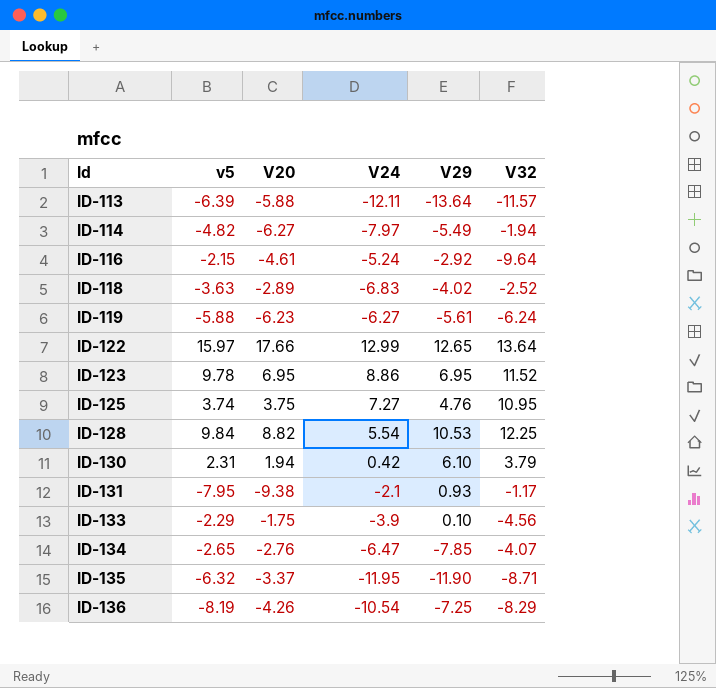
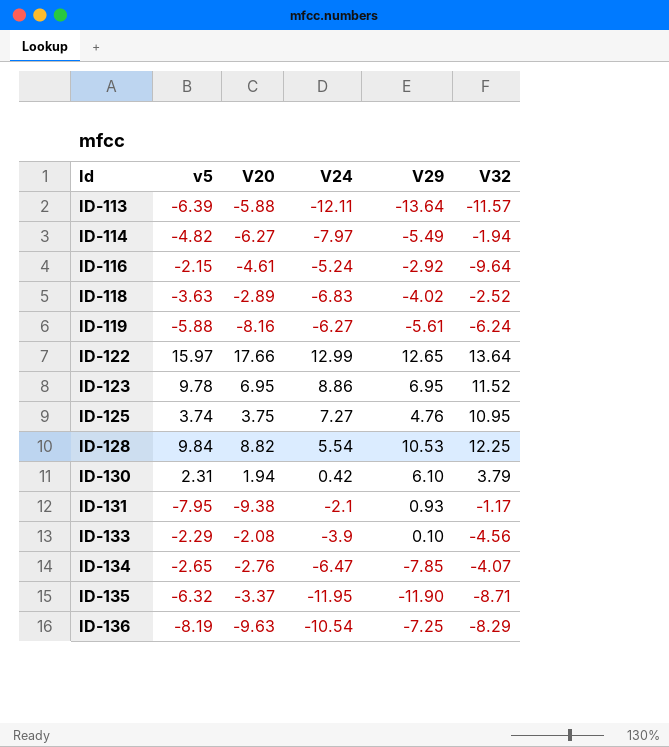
ID-119 | V20: -6.23 -> -8.16
ID-133 | V20: -1.75 -> -2.08
ID-136 | V20: -4.26 -> -9.63

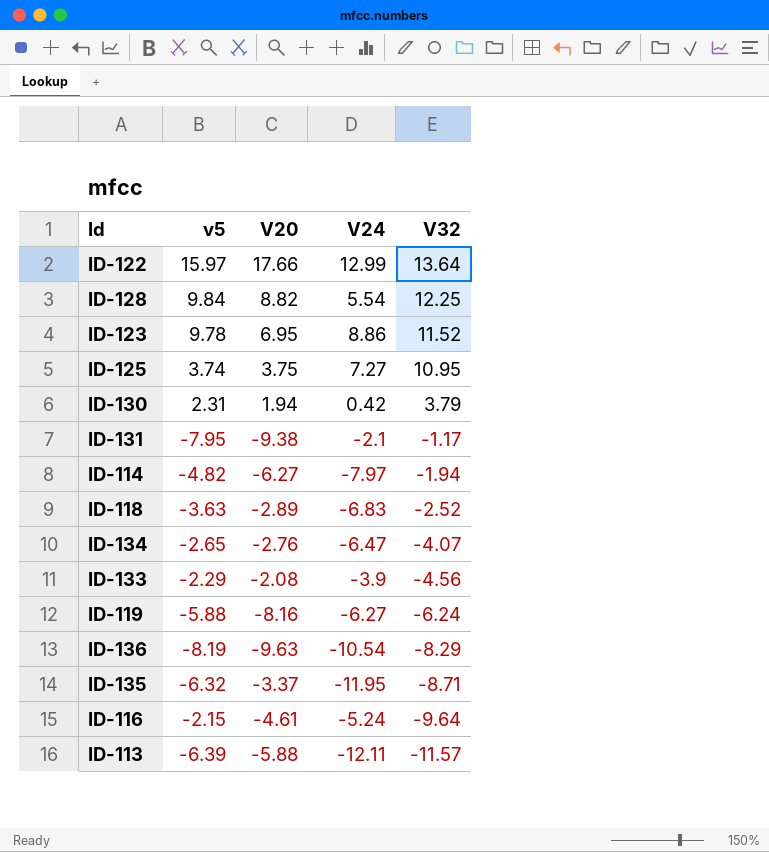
row order: Id ascending -> V32 descending
column V29 | position: 5 -> none

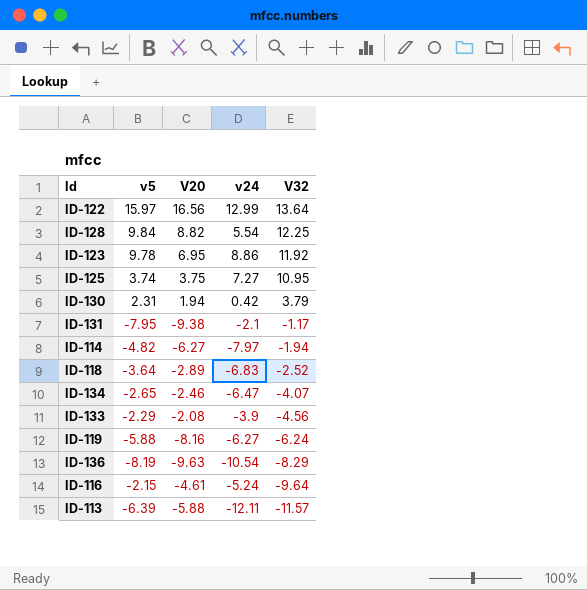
column name: V24 -> v24
row ID-135: -6.32 | -3.37 | -11.95 | -8.71 -> none
ID-122 | V20: 17.66 -> 16.56
ID-123 | V32: 11.52 -> 11.92
ID-118 | v5: -3.63 -> -3.64
ID-134 | V20: -2.76 -> -2.46

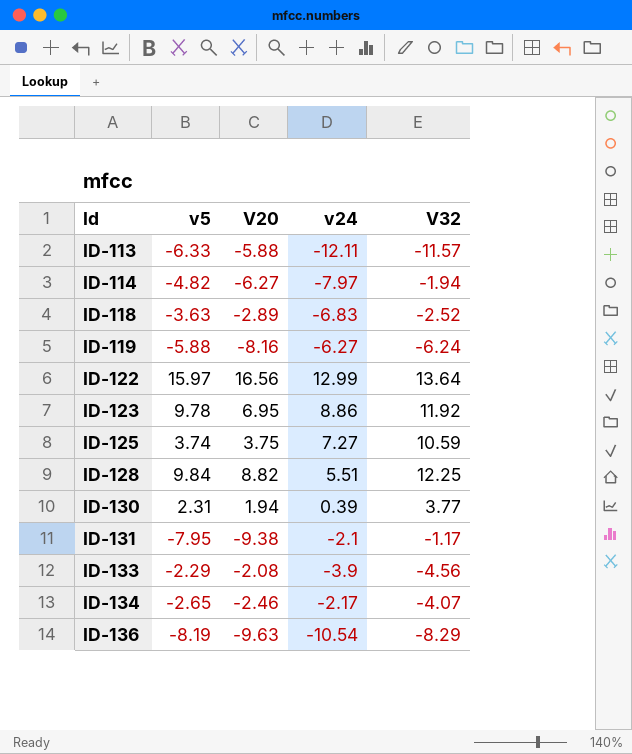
row order: V32 descending -> Id ascending
row ID-116: -2.15 | -4.61 | -5.24 | -9.64 -> none
ID-113 | v5: -6.39 -> -6.33
ID-118 | v5: -3.64 -> -3.63
ID-125 | V32: 10.95 -> 10.59
ID-128 | v24: 5.54 -> 5.51
ID-130 | v24: 0.42 -> 0.39
ID-130 | V32: 3.79 -> 3.77
ID-134 | v24: -6.47 -> -2.17

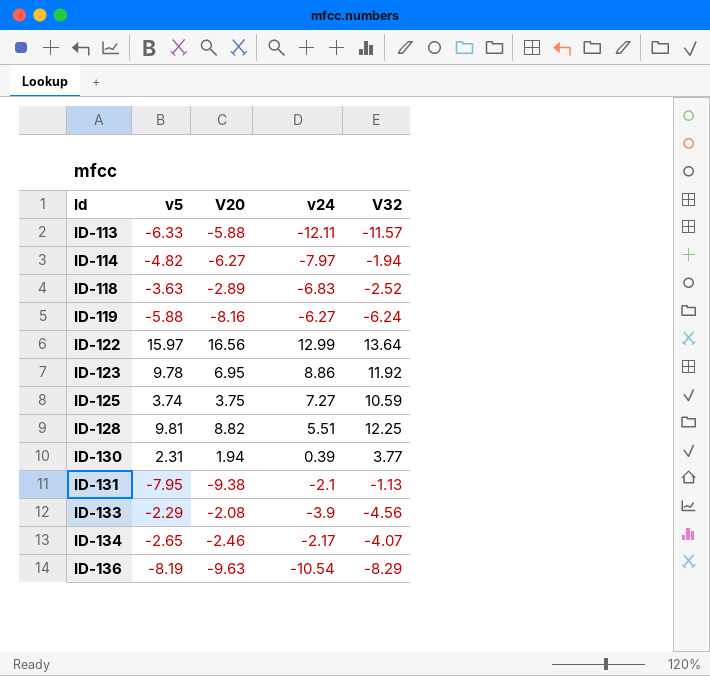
ID-128 | v5: 9.84 -> 9.81
ID-131 | V32: -1.17 -> -1.13

